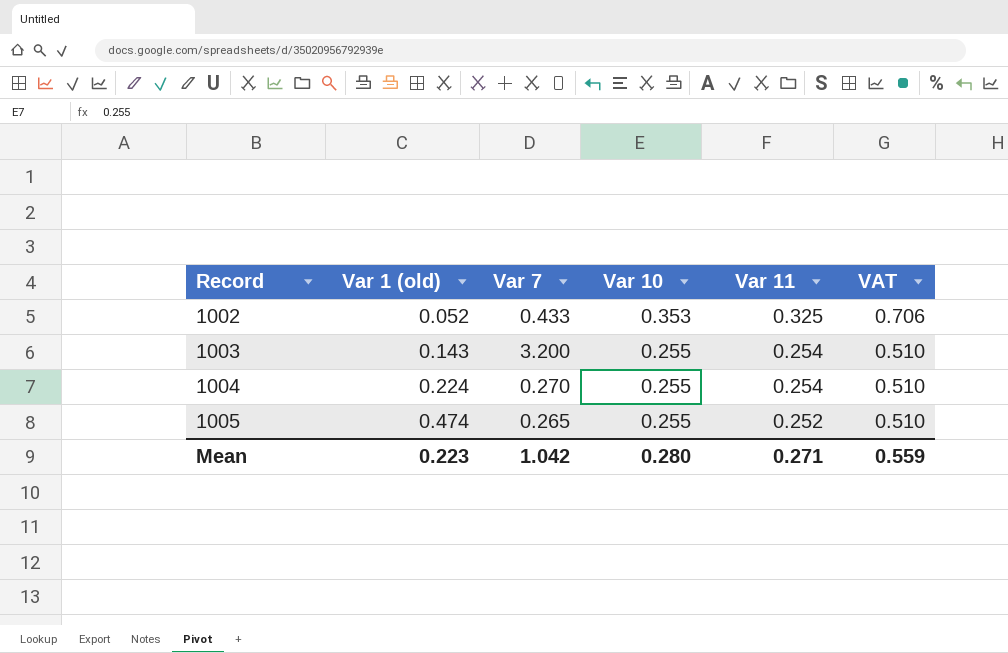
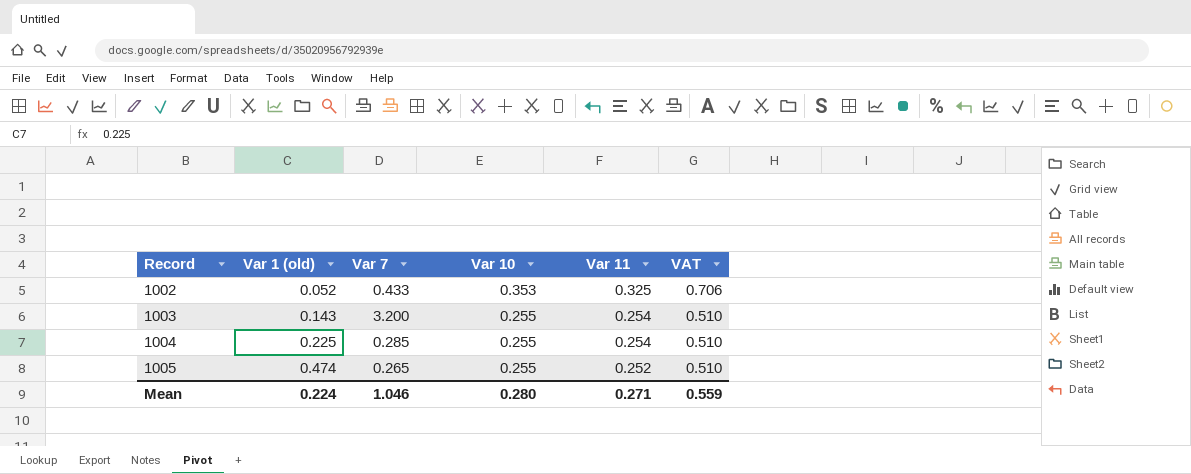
1004 | Var 1 (old): 0.224 -> 0.225
1004 | Var 7: 0.270 -> 0.285
Mean | Var 1 (old): 0.223 -> 0.224
Mean | Var 7: 1.042 -> 1.046

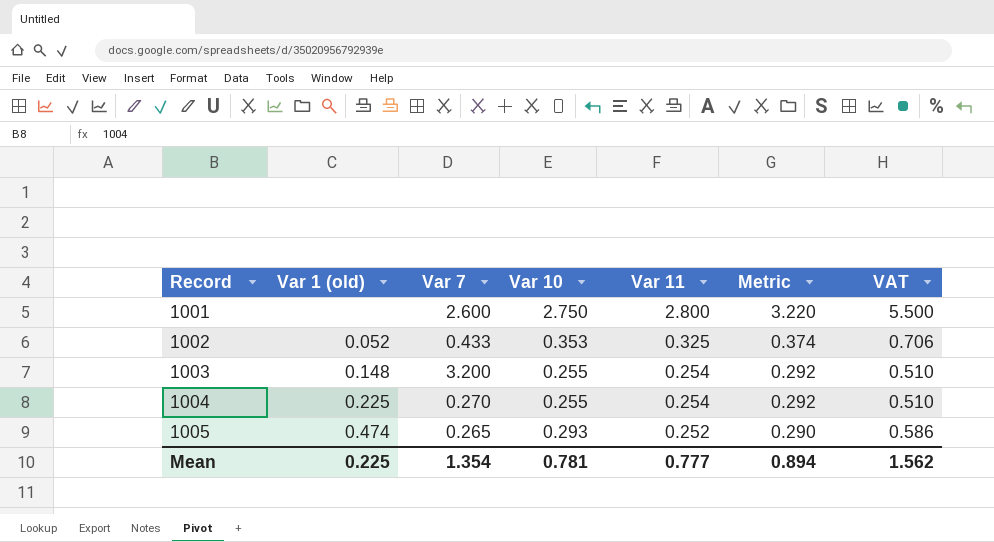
column Metric | formula: none -> [Var 11] * 1.15
row 1001: none -> none | 2.600 | 2.750 | 2.800 | 3.220 | 5.500
1003 | Var 1 (old): 0.143 -> 0.148
1004 | Var 7: 0.285 -> 0.270
1005 | Var 10: 0.255 -> 0.293
1005 | VAT: 0.510 -> 0.586
Mean | Var 1 (old): 0.224 -> 0.225
Mean | Var 7: 1.046 -> 1.354
Mean | Var 10: 0.280 -> 0.781
Mean | Var 11: 0.271 -> 0.777
Mean | VAT: 0.559 -> 1.562

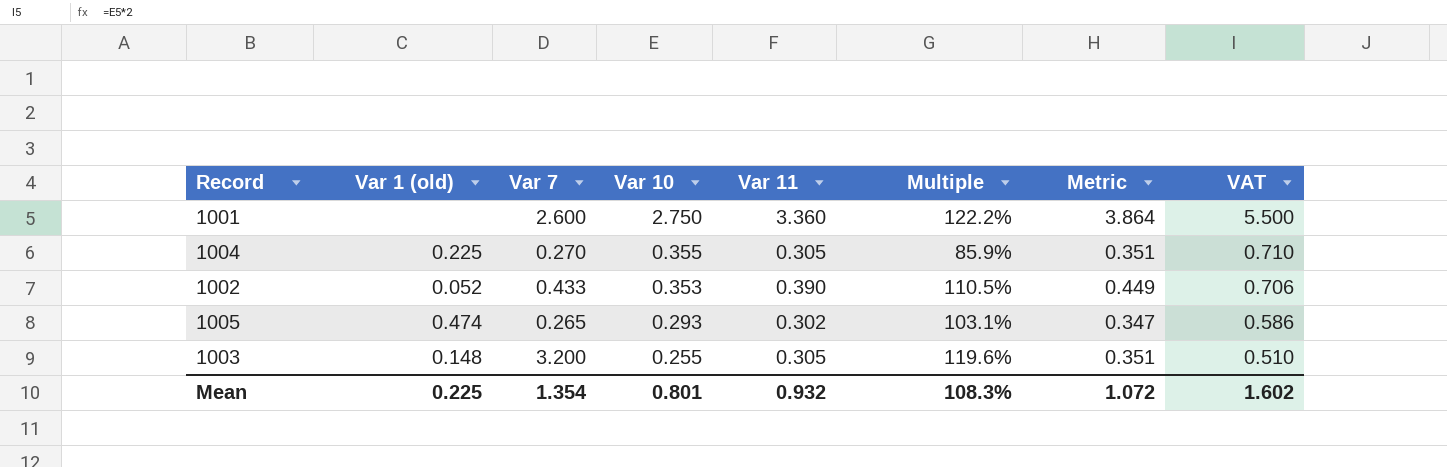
row order: Record ascending -> Var 10 descending
column Multiple | formula: none -> [Var 11] / [Var 10]
1001 | Var 11: 2.800 -> 3.360
1001 | Metric: 3.220 -> 3.864
1004 | Var 10: 0.255 -> 0.355
1004 | Var 11: 0.254 -> 0.305
1004 | Metric: 0.292 -> 0.351
1004 | VAT: 0.510 -> 0.710
1002 | Var 11: 0.325 -> 0.390
1002 | Metric: 0.374 -> 0.449
1005 | Var 11: 0.252 -> 0.302
1005 | Metric: 0.290 -> 0.347
1003 | Var 11: 0.254 -> 0.305
1003 | Metric: 0.292 -> 0.351
Mean | Var 10: 0.781 -> 0.801
Mean | Var 11: 0.777 -> 0.932
Mean | Metric: 0.894 -> 1.072
Mean | VAT: 1.562 -> 1.602

